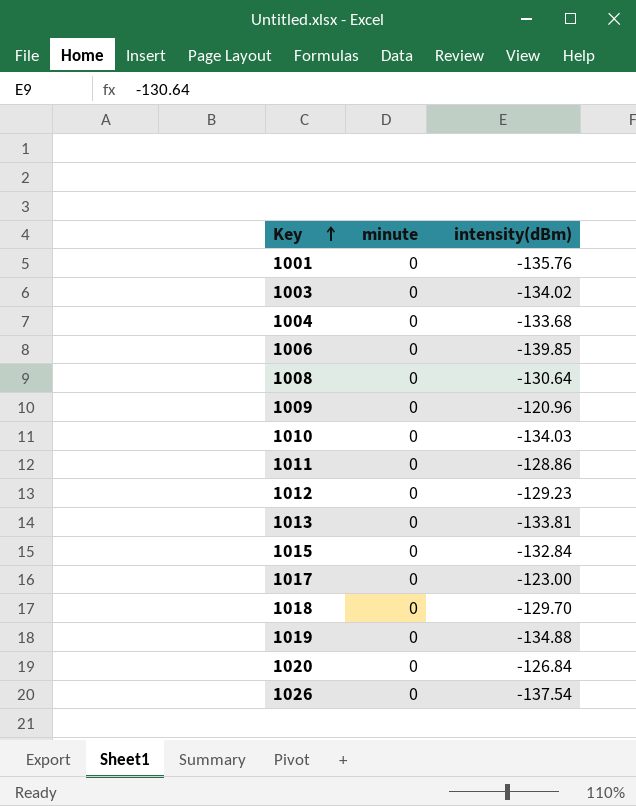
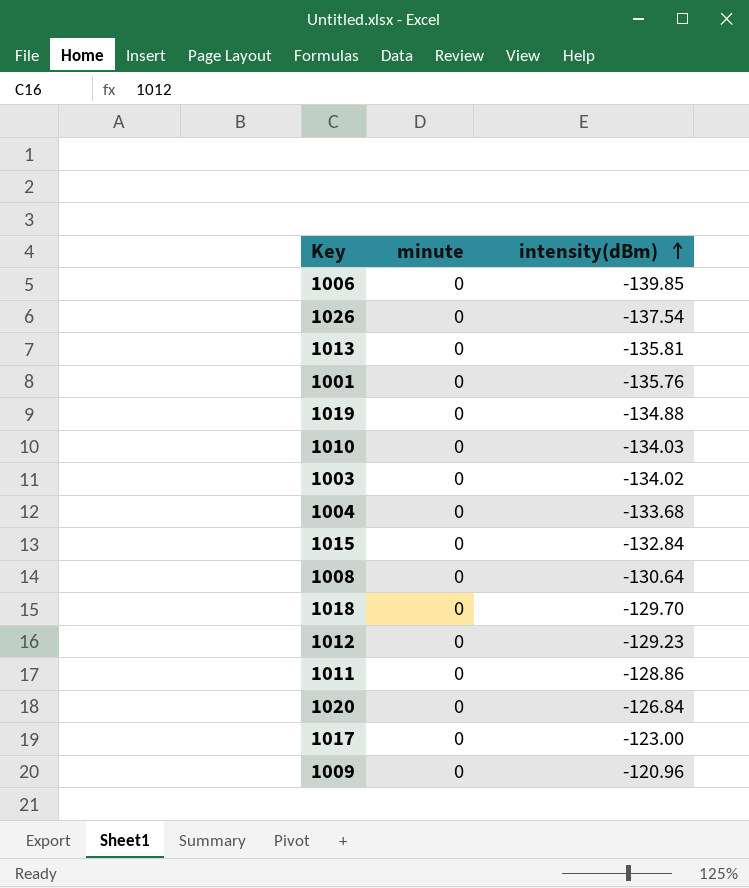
row order: Key ascending -> intensity(dBm) ascending
1013 | intensity(dBm): -133.81 -> -135.81

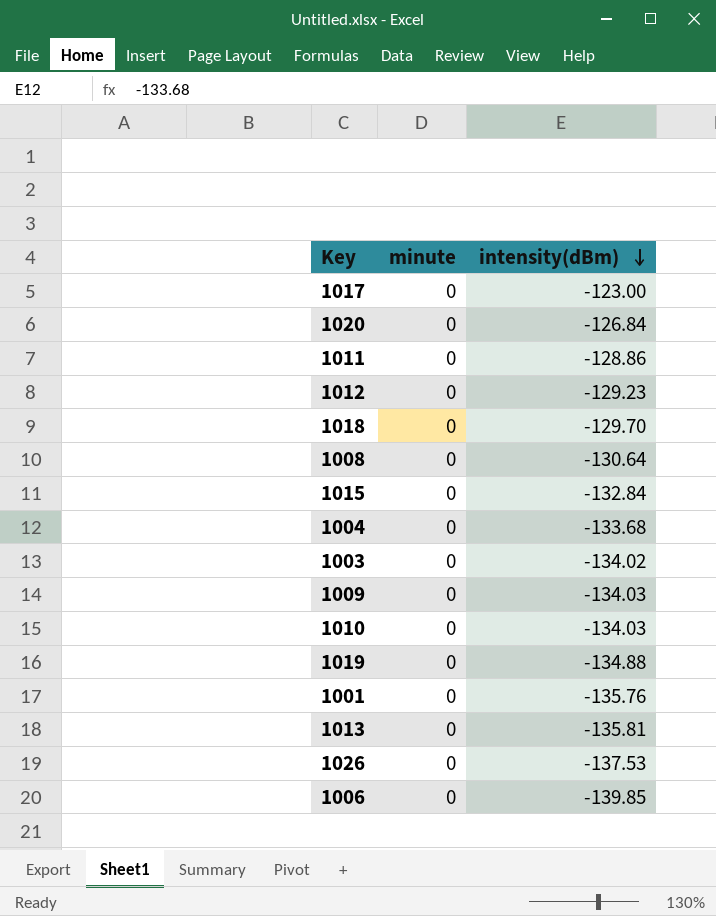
row order: intensity(dBm) ascending -> intensity(dBm) descending
1009 | intensity(dBm): -120.96 -> -134.03
1026 | intensity(dBm): -137.54 -> -137.53

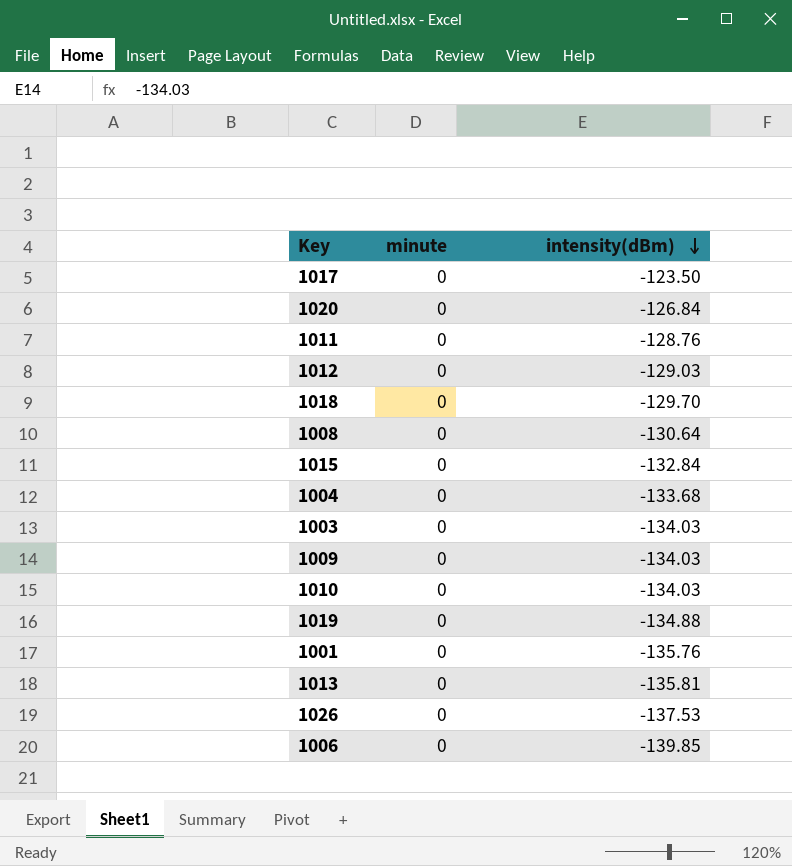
1017 | intensity(dBm): -123.00 -> -123.50
1011 | intensity(dBm): -128.86 -> -128.76
1012 | intensity(dBm): -129.23 -> -129.03
1003 | intensity(dBm): -134.02 -> -134.03

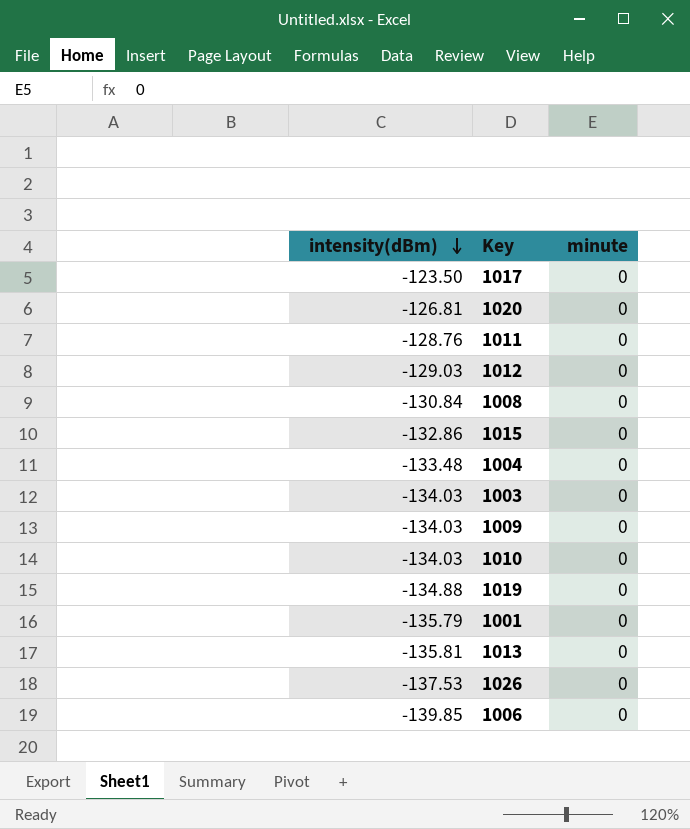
column intensity(dBm) | position: 3 -> 1
row 1018: 0 | -129.70 -> none
1020 | intensity(dBm): -126.84 -> -126.81
1008 | intensity(dBm): -130.64 -> -130.84
1015 | intensity(dBm): -132.84 -> -132.86
1004 | intensity(dBm): -133.68 -> -133.48
1001 | intensity(dBm): -135.76 -> -135.79

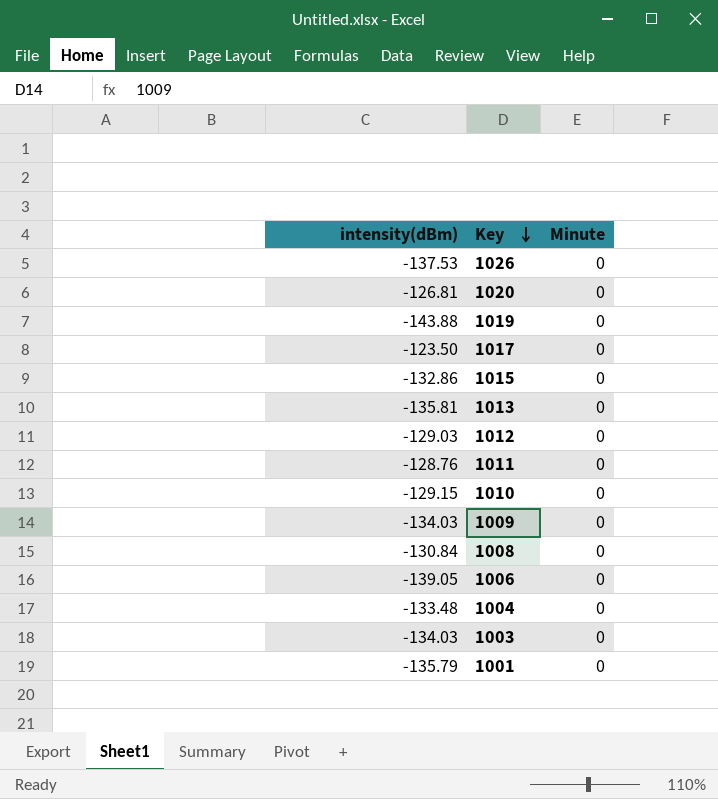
row order: intensity(dBm) descending -> Key descending
column name: minute -> Minute
1019 | intensity(dBm): -134.88 -> -143.88
1010 | intensity(dBm): -134.03 -> -129.15
1006 | intensity(dBm): -139.85 -> -139.05

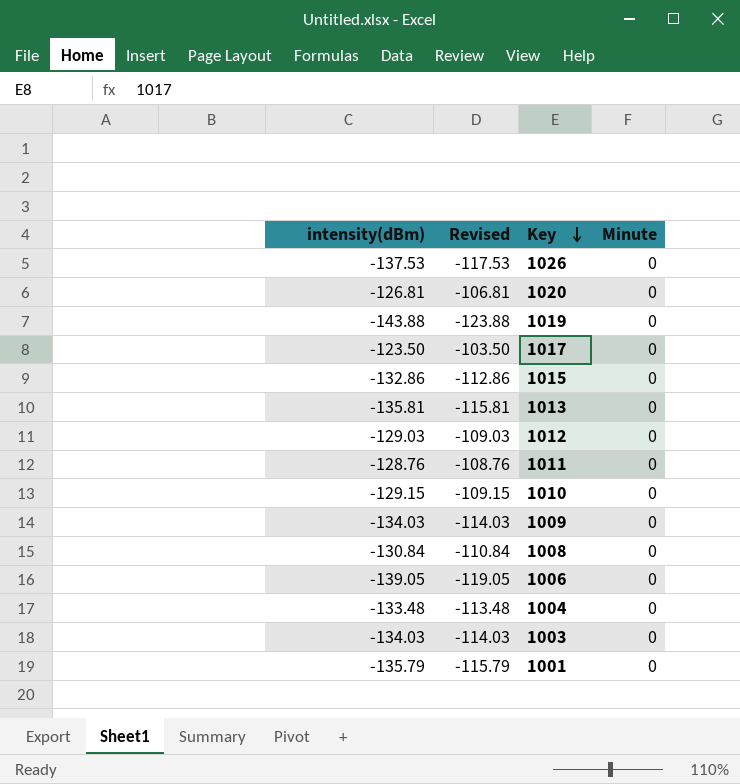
column Revised | formula: none -> [intensity(dBm)] + 20

